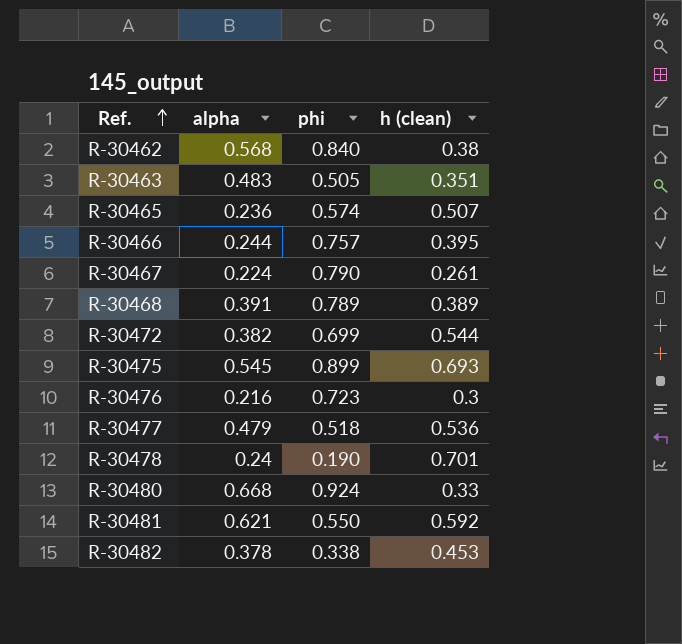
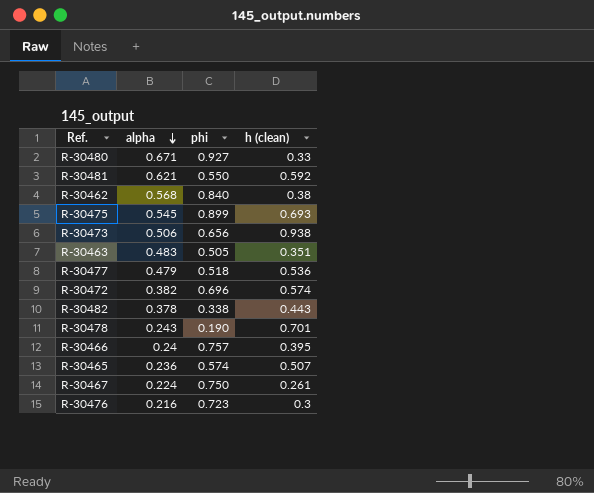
row order: Ref. ascending -> alpha descending
row R-30468: 0.391 | 0.789 | 0.389 -> none
R-30480 | alpha: 0.668 -> 0.671
R-30480 | phi: 0.924 -> 0.927
row R-30473: none -> 0.506 | 0.656 | 0.938
R-30472 | phi: 0.699 -> 0.696
R-30472 | h (clean): 0.544 -> 0.574
R-30482 | h (clean): 0.453 -> 0.443
R-30478 | alpha: 0.24 -> 0.243
R-30466 | alpha: 0.244 -> 0.24
R-30467 | phi: 0.790 -> 0.750

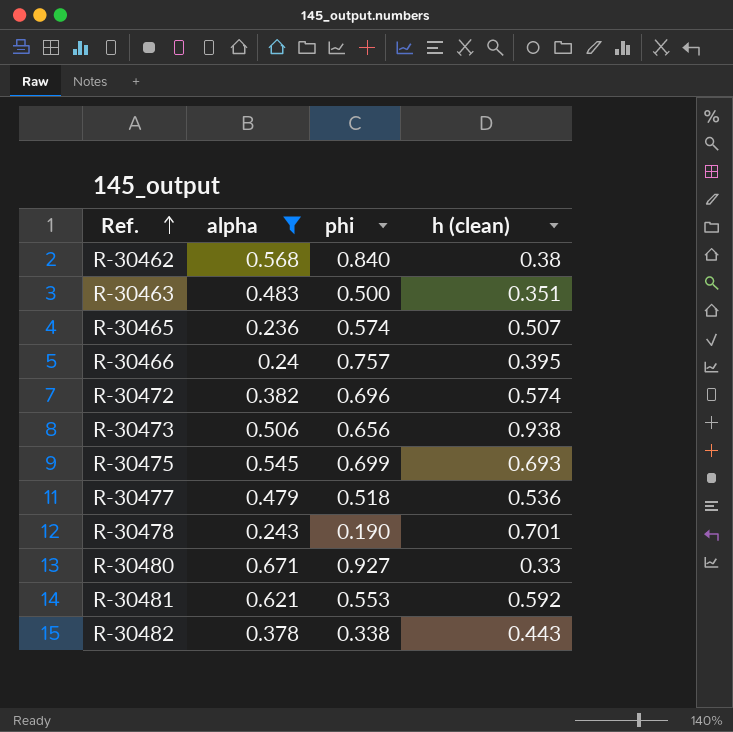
filter: none -> alpha >= 0.236
row order: alpha descending -> Ref. ascending
R-30463 | phi: 0.505 -> 0.500
R-30475 | phi: 0.899 -> 0.699
R-30481 | phi: 0.550 -> 0.553

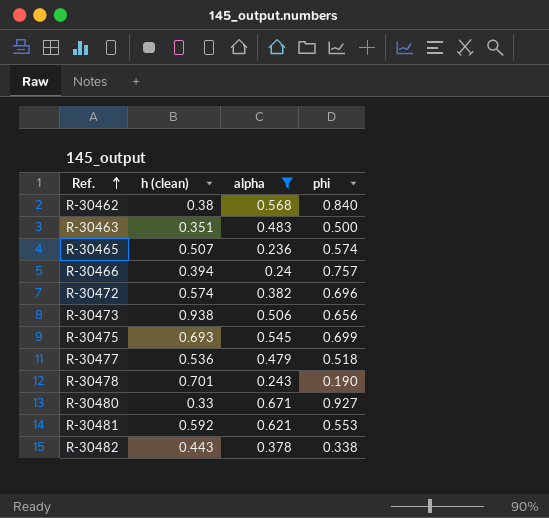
column h (clean) | position: 4 -> 2
R-30466 | h (clean): 0.395 -> 0.394

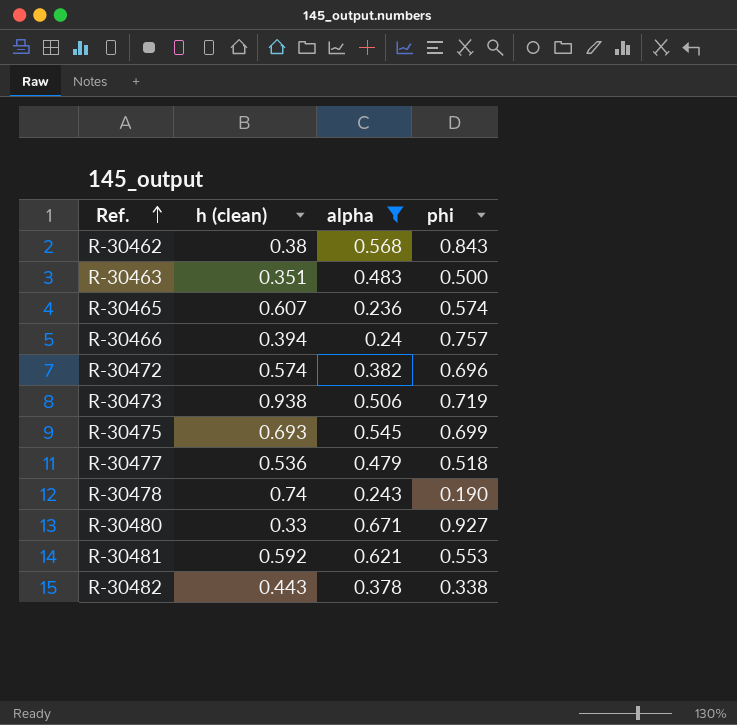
R-30462 | phi: 0.840 -> 0.843
R-30465 | h (clean): 0.507 -> 0.607
R-30473 | phi: 0.656 -> 0.719
R-30478 | h (clean): 0.701 -> 0.74

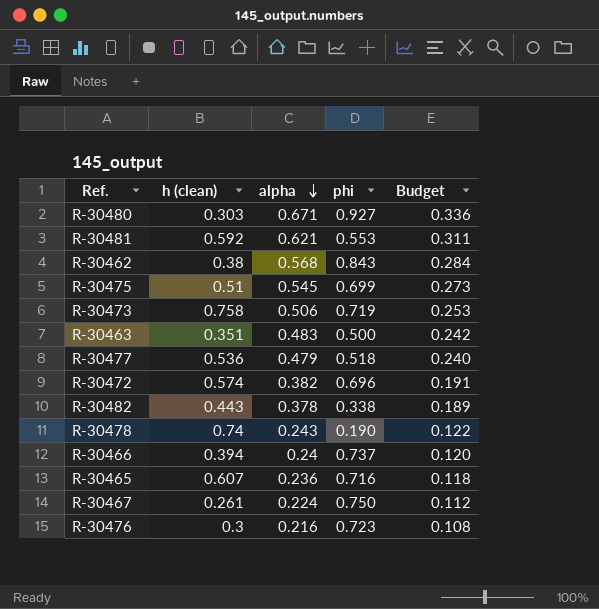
filter: alpha >= 0.236 -> none
row order: Ref. ascending -> alpha descending
column Budget | formula: none -> [alpha] * 0.5
R-30480 | h (clean): 0.33 -> 0.303
R-30475 | h (clean): 0.693 -> 0.51
R-30473 | h (clean): 0.938 -> 0.758
R-30466 | phi: 0.757 -> 0.737
R-30465 | phi: 0.574 -> 0.716

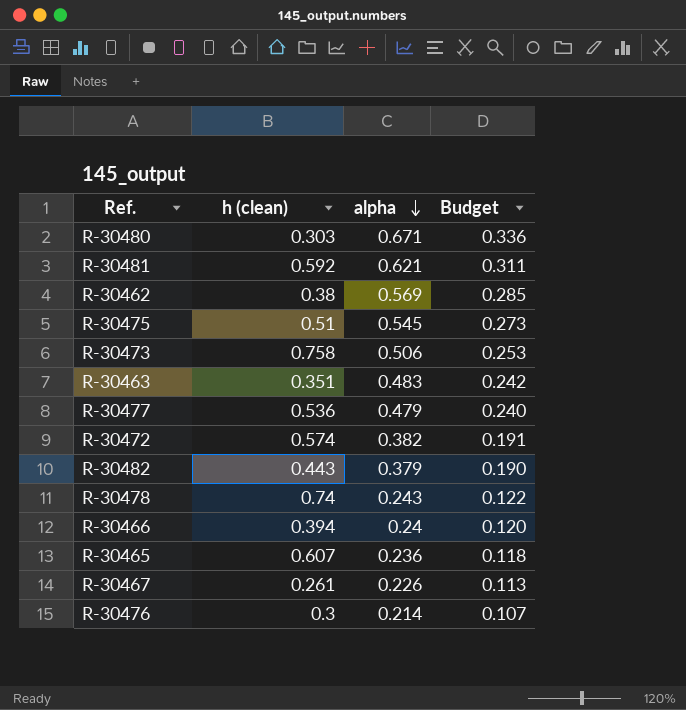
column phi | position: 4 -> none
R-30462 | alpha: 0.568 -> 0.569
R-30462 | Budget: 0.284 -> 0.285
R-30482 | alpha: 0.378 -> 0.379
R-30482 | Budget: 0.189 -> 0.190
R-30467 | alpha: 0.224 -> 0.226
R-30467 | Budget: 0.112 -> 0.113
R-30476 | alpha: 0.216 -> 0.214
R-30476 | Budget: 0.108 -> 0.107

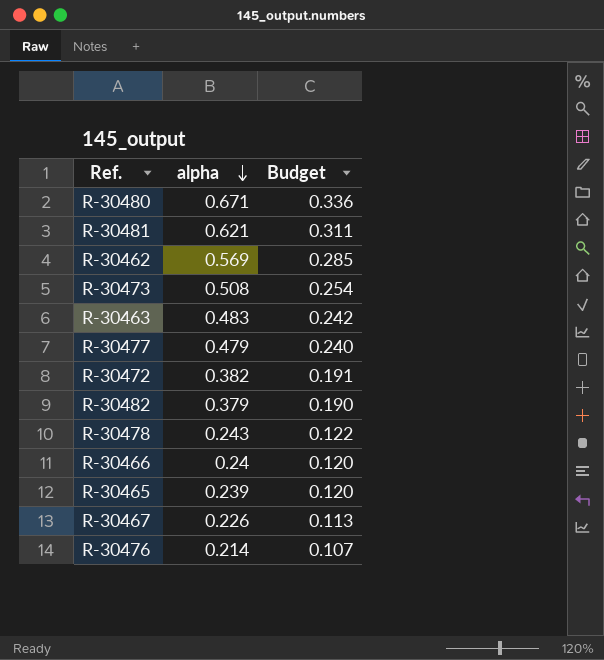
column h (clean) | position: 2 -> none
row R-30475: 0.51 | 0.545 | 0.273 -> none
R-30473 | alpha: 0.506 -> 0.508
R-30473 | Budget: 0.253 -> 0.254
R-30465 | alpha: 0.236 -> 0.239
R-30465 | Budget: 0.118 -> 0.120

